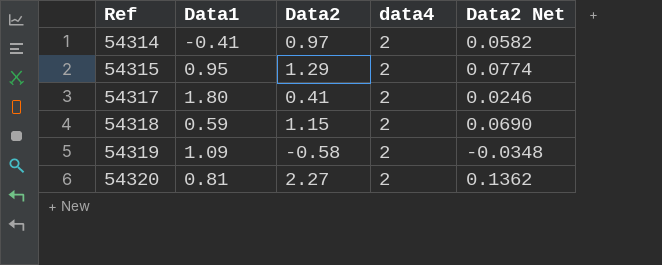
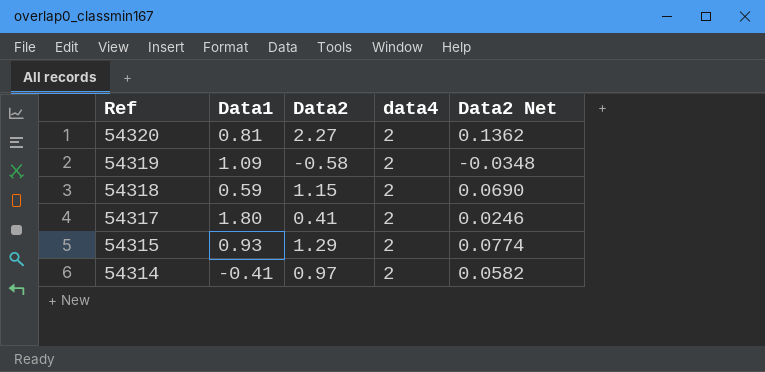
row order: Ref ascending -> Ref descending
54315 | Data1: 0.95 -> 0.93

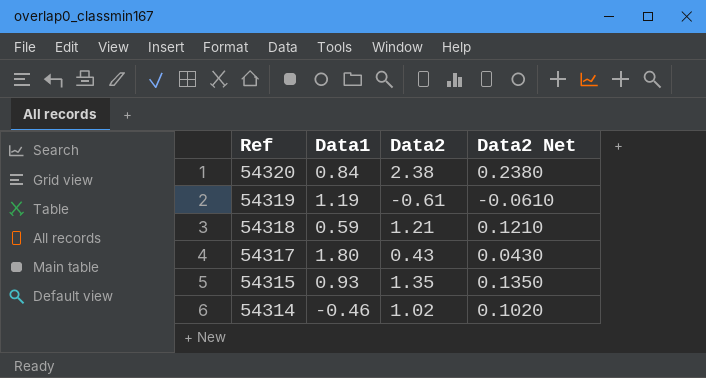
column data4 | position: 4 -> none
column Data2 Net | formula: [Data2] * 0.06 -> [Data2] * 0.1
54320 | Data1: 0.81 -> 0.84
54320 | Data2: 2.27 -> 2.38
54319 | Data1: 1.09 -> 1.19
54319 | Data2: -0.58 -> -0.61
54318 | Data2: 1.15 -> 1.21
54317 | Data2: 0.41 -> 0.43
54315 | Data2: 1.29 -> 1.35
54314 | Data1: -0.41 -> -0.46
54314 | Data2: 0.97 -> 1.02

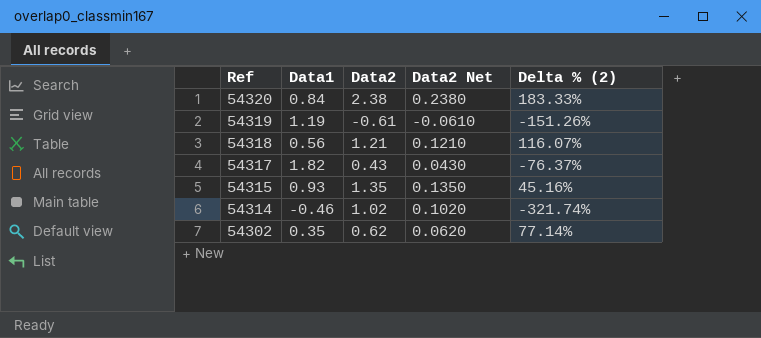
column Delta % (2) | formula: none -> ([Data2] - [Data1]) / [Data1]
54318 | Data1: 0.59 -> 0.56
54317 | Data1: 1.80 -> 1.82
row 54302: none -> 0.35 | 0.62 | 0.0620 | 77.14%

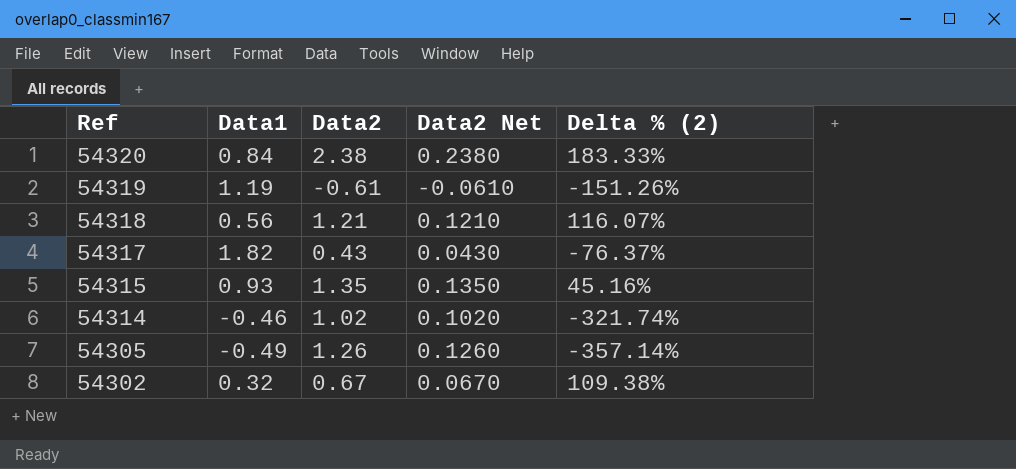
row 54305: none -> -0.49 | 1.26 | 0.1260 | -357.14%
54302 | Data1: 0.35 -> 0.32
54302 | Data2: 0.62 -> 0.67
54302 | Data2 Net: 0.0620 -> 0.0670
54302 | Delta % (2): 77.14% -> 109.38%

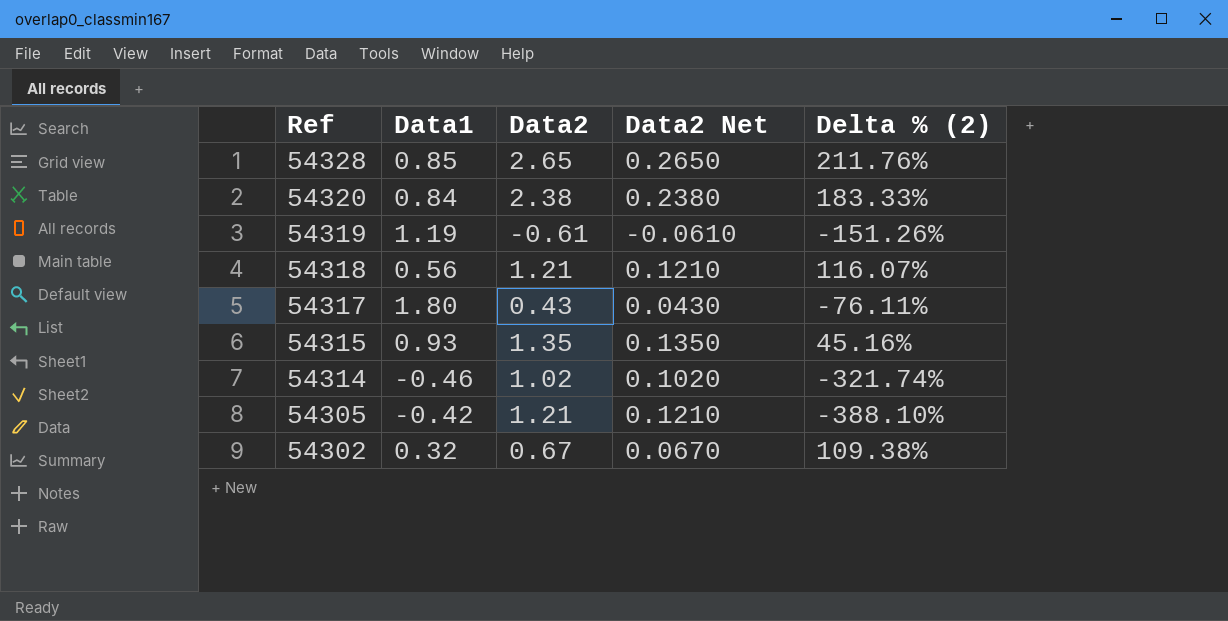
row 54328: none -> 0.85 | 2.65 | 0.2650 | 211.76%
54317 | Data1: 1.82 -> 1.80
54317 | Delta % (2): -76.37% -> -76.11%
54305 | Data1: -0.49 -> -0.42
54305 | Data2: 1.26 -> 1.21
54305 | Data2 Net: 0.1260 -> 0.1210
54305 | Delta % (2): -357.14% -> -388.10%

